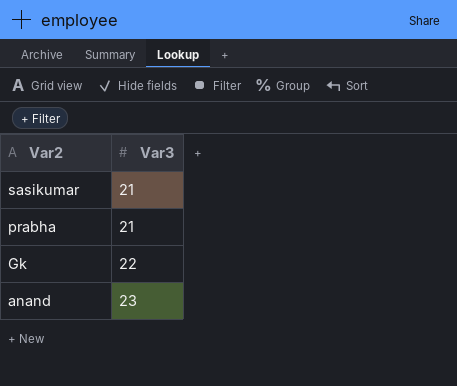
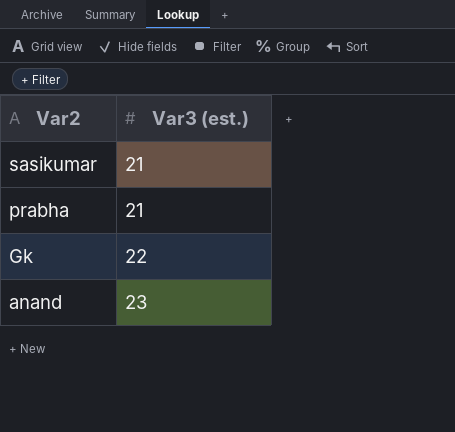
column name: Var3 -> Var3 (est.)

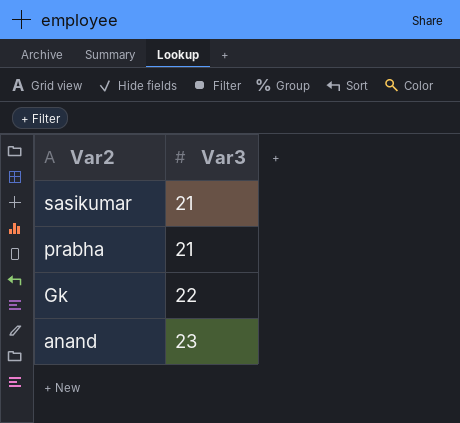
column name: Var3 (est.) -> Var3

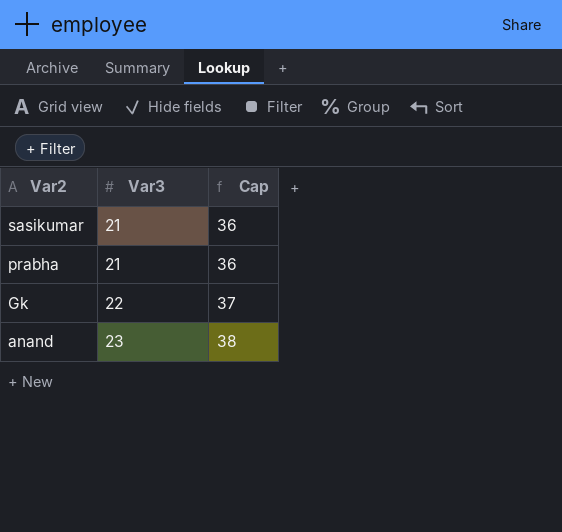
column Cap | formula: none -> [Var3] + 15

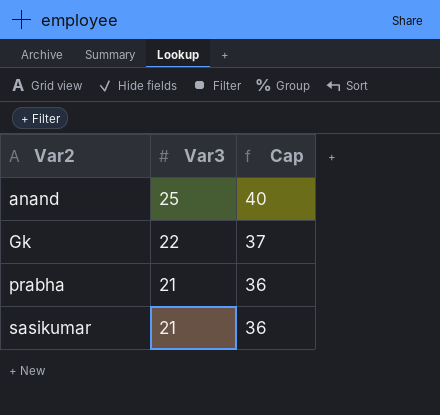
row order: Var2 descending -> Var2 ascending
anand | Var3: 23 -> 25
anand | Cap: 38 -> 40

